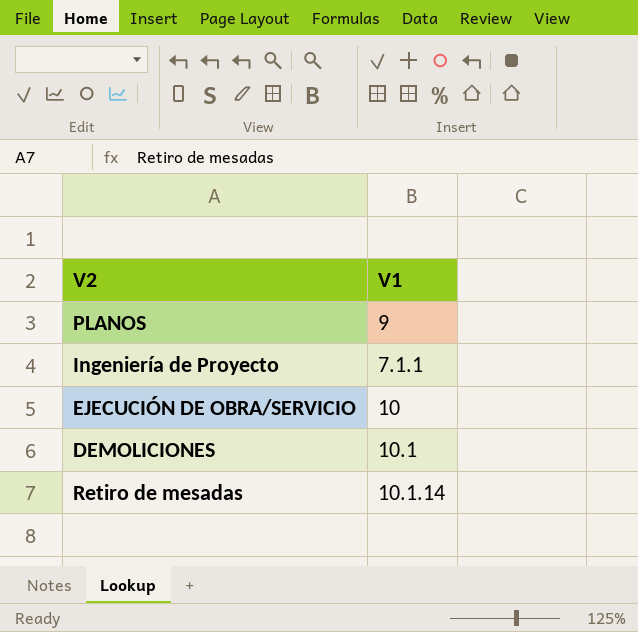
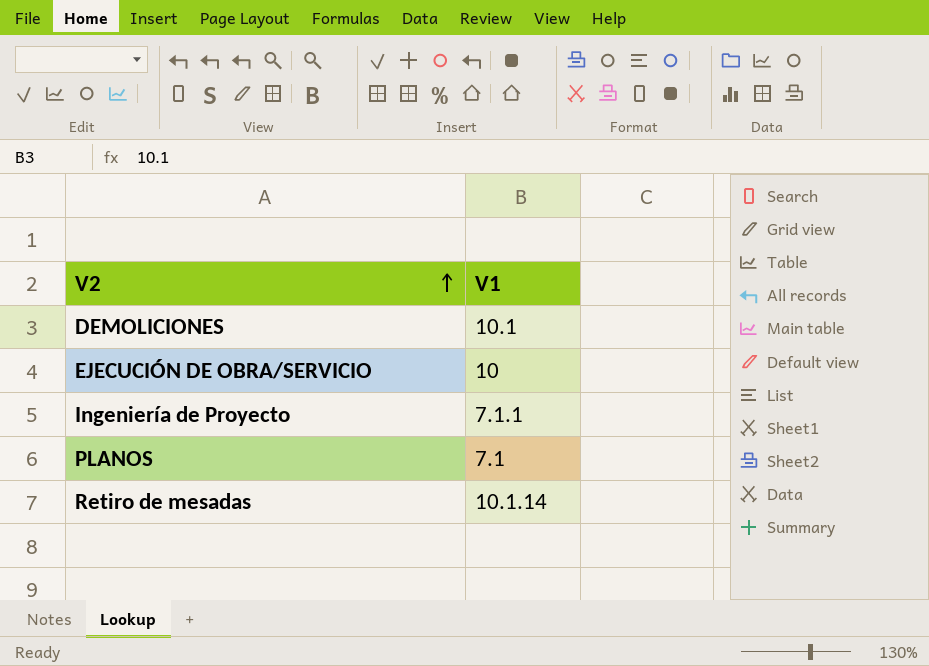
row order: none -> V2 ascending
PLANOS | V1: 9 -> 7.1

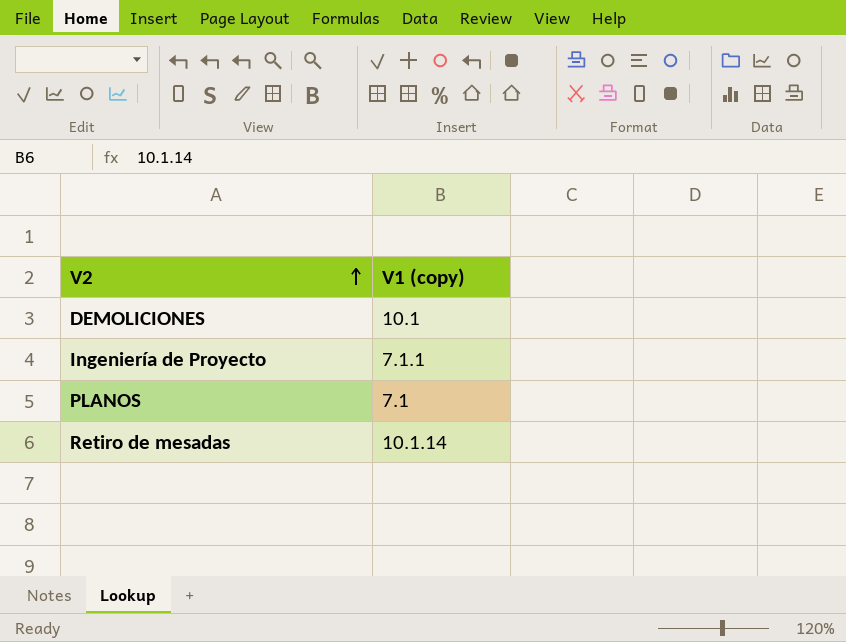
column name: V1 -> V1 (copy)
row EJECUCIÓN DE OBRA/SERVICIO: 10 -> none

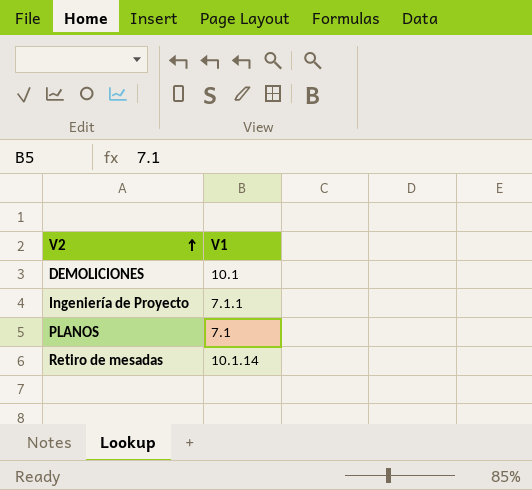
column name: V1 (copy) -> V1

